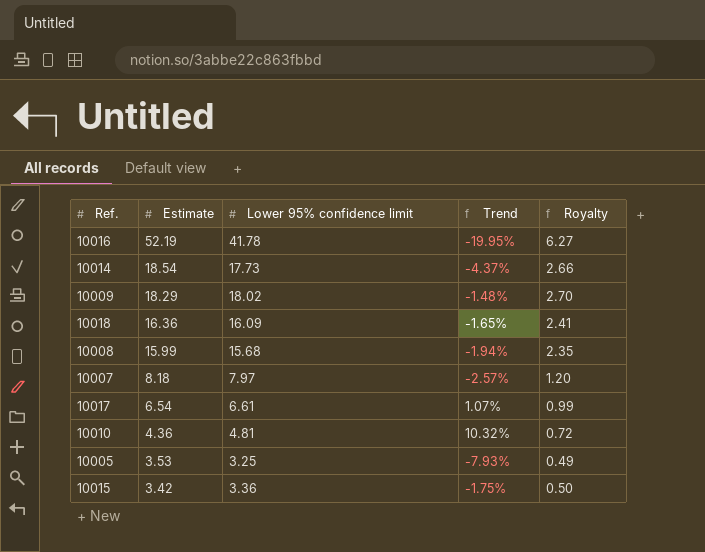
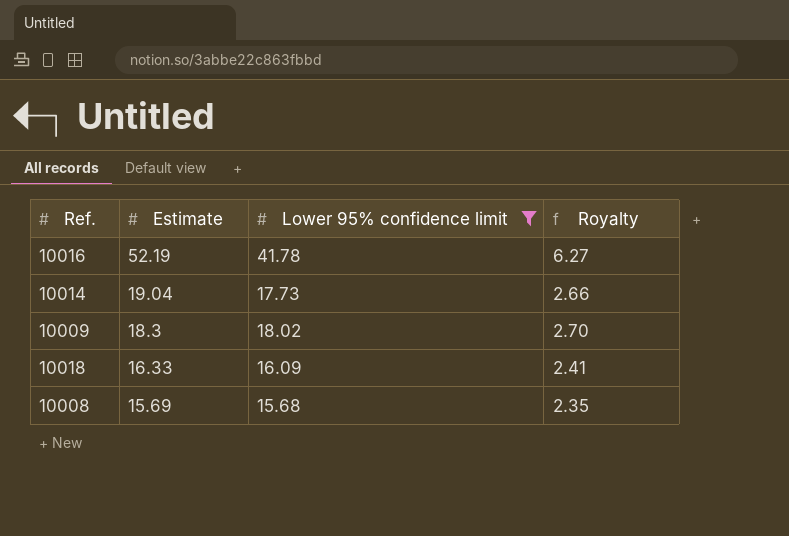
filter: none -> Lower 95% confidence limit >= 15.68
column Trend | formula: ([Lower 95% confidence limit] - [Estimate]) / [Estimate] -> none
10014 | Estimate: 18.54 -> 19.04
10009 | Estimate: 18.29 -> 18.3
10018 | Estimate: 16.36 -> 16.33
10008 | Estimate: 15.99 -> 15.69

